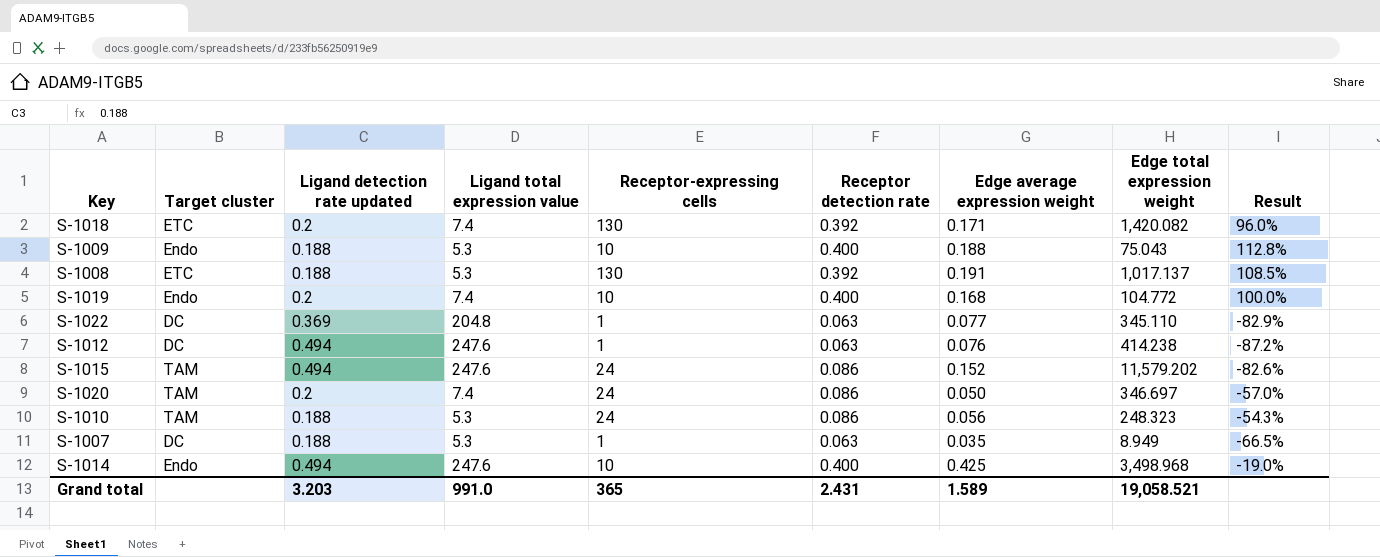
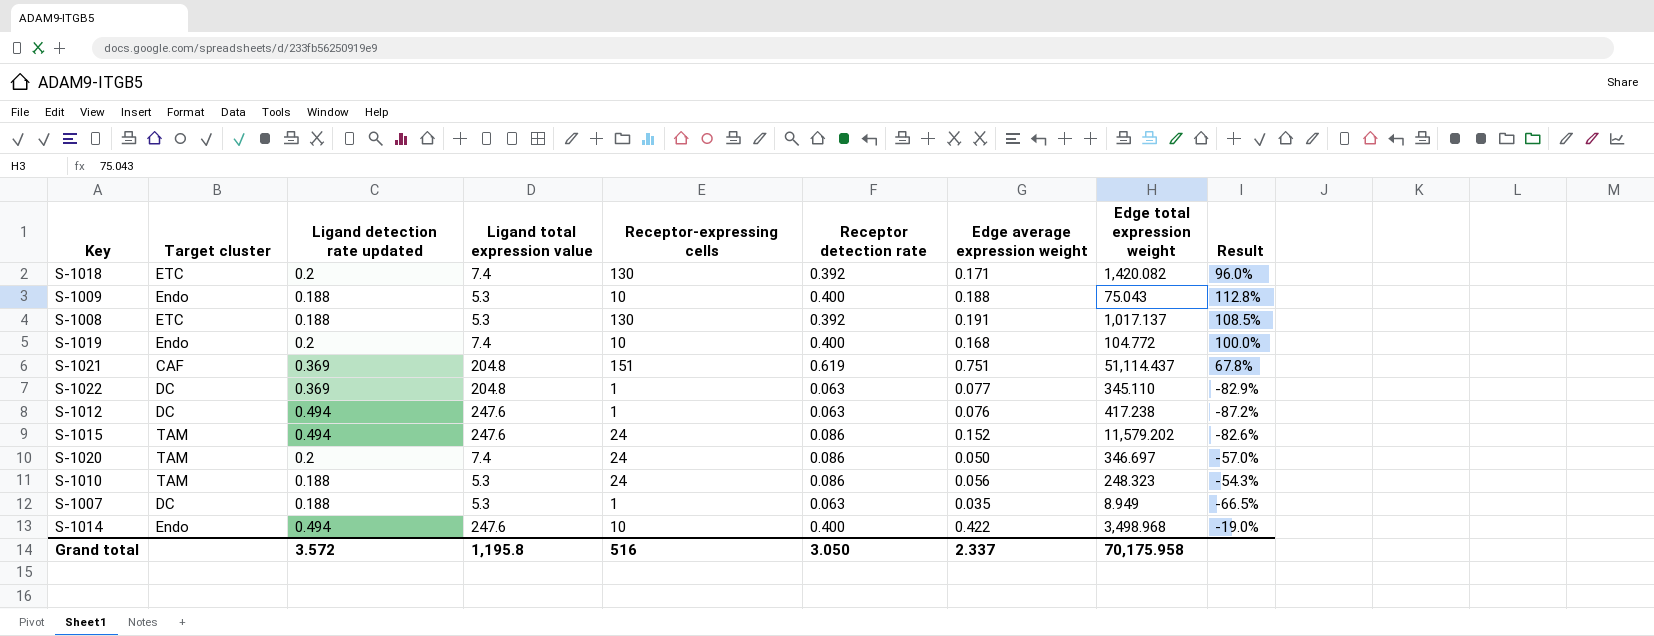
row S-1021: none -> CAF | 0.369 | 204.8 | 151 | 0.619 | 0.751 | 51,114.437 | 67.8%
S-1012 | Edge total expression weight: 414.238 -> 417.238
S-1014 | Edge average expression weight: 0.425 -> 0.422
Grand total | Ligand detection rate updated: 3.203 -> 3.572
Grand total | Ligand total expression value: 991.0 -> 1,195.8
Grand total | Receptor-expressing cells: 365 -> 516
Grand total | Receptor detection rate: 2.431 -> 3.050
Grand total | Edge average expression weight: 1.589 -> 2.337
Grand total | Edge total expression weight: 19,058.521 -> 70,175.958

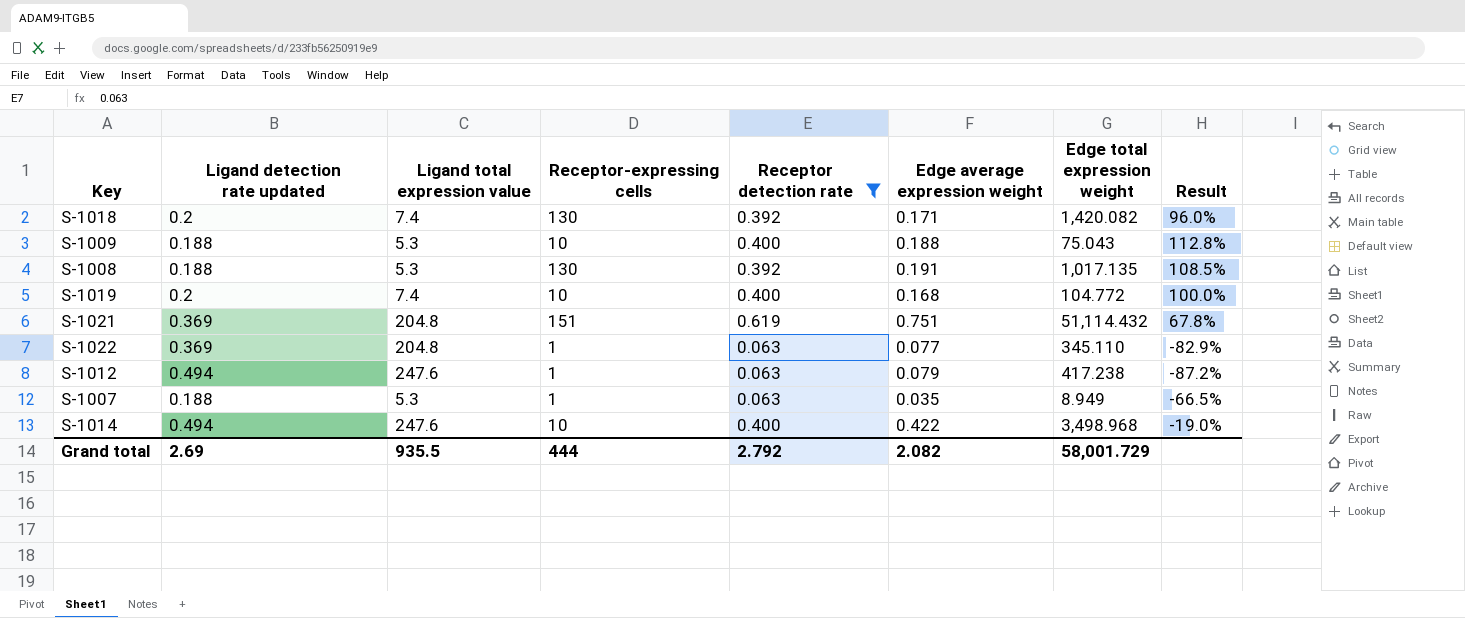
filter: none -> Receptor detection rate != 0.086
column Target cluster | position: 2 -> none
S-1008 | Edge total expression weight: 1,017.137 -> 1,017.135
S-1021 | Edge total expression weight: 51,114.437 -> 51,114.432
S-1012 | Edge average expression weight: 0.076 -> 0.079
Grand total | Ligand detection rate updated: 3.572 -> 2.69
Grand total | Ligand total expression value: 1,195.8 -> 935.5
Grand total | Receptor-expressing cells: 516 -> 444
Grand total | Receptor detection rate: 3.050 -> 2.792
Grand total | Edge average expression weight: 2.337 -> 2.082
Grand total | Edge total expression weight: 70,175.958 -> 58,001.729

